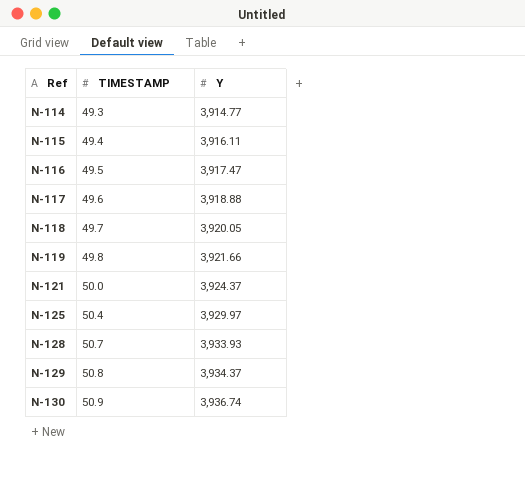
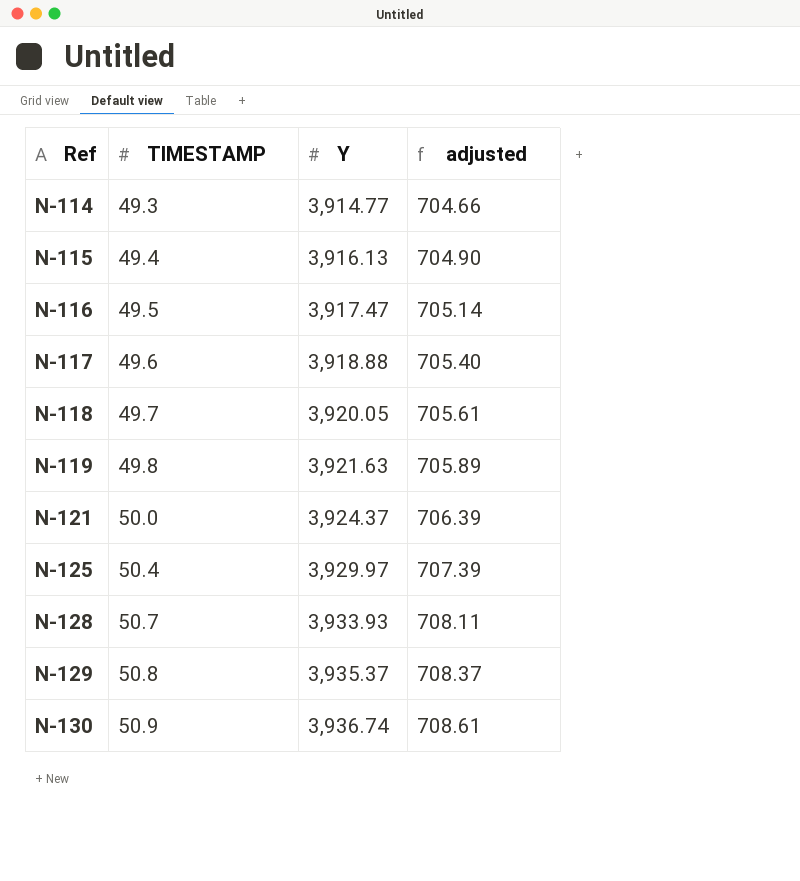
column adjusted | formula: none -> [Y] * 0.18
N-115 | Y: 3,916.11 -> 3,916.13
N-119 | Y: 3,921.66 -> 3,921.63
N-129 | Y: 3,934.37 -> 3,935.37

